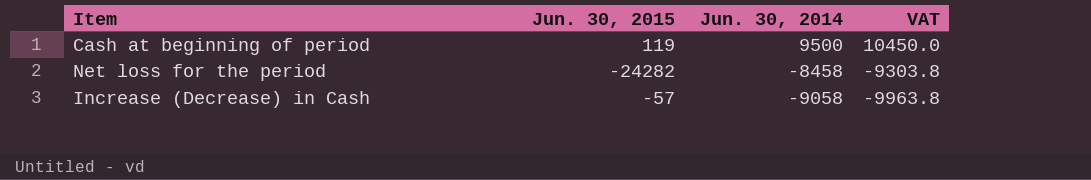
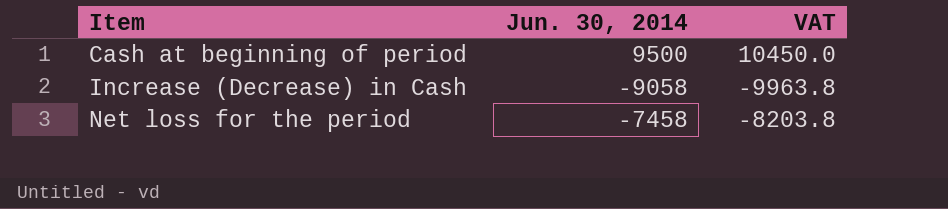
row order: Jun. 30, 2014 descending -> Item ascending
column Jun. 30, 2015 | position: 2 -> none
Net loss for the period | Jun. 30, 2014: -8458 -> -7458
Net loss for the period | VAT: -9303.8 -> -8203.8

